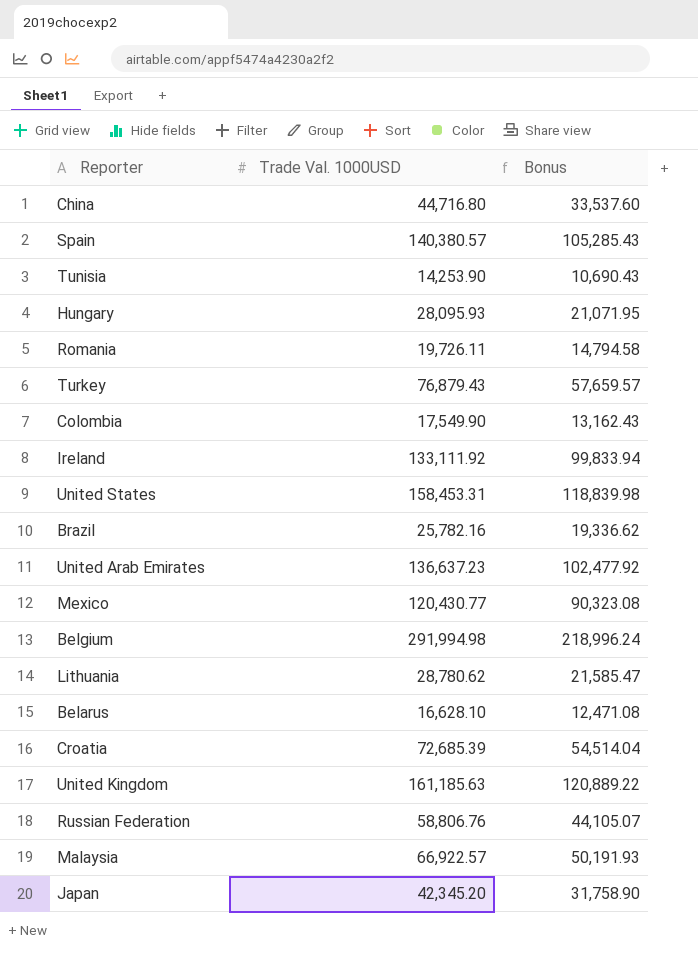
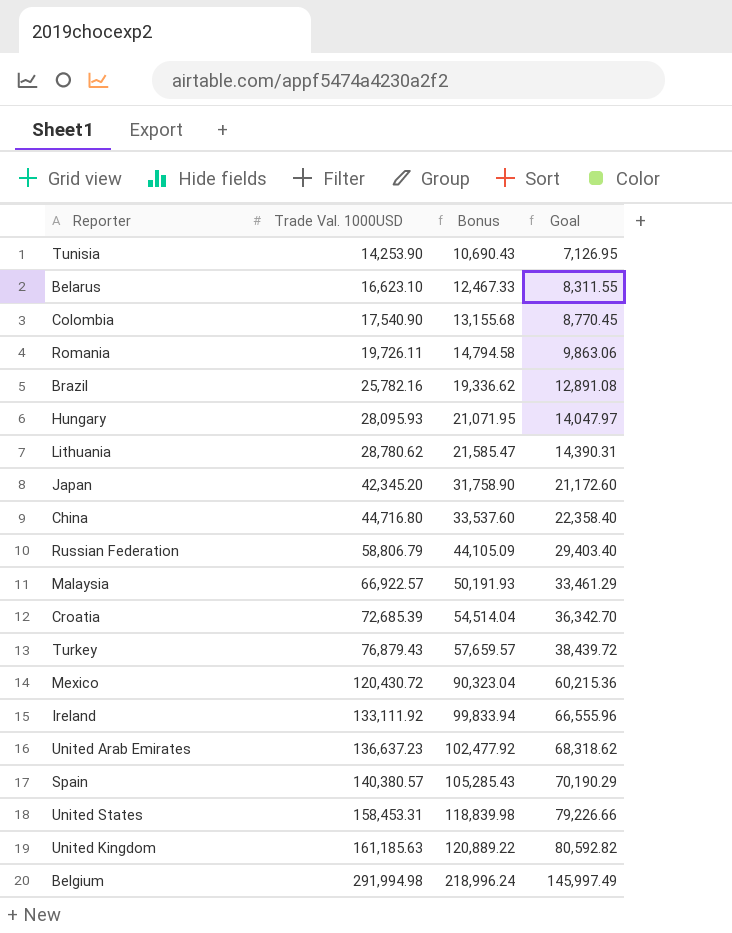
row order: none -> Trade Val. 1000USD ascending
column Goal | formula: none -> [Trade Val. 1000USD] * 0.5
Belarus | Trade Val. 1000USD: 16,628.10 -> 16,623.10
Belarus | Bonus: 12,471.08 -> 12,467.33
Colombia | Trade Val. 1000USD: 17,549.90 -> 17,540.90
Colombia | Bonus: 13,162.43 -> 13,155.68
Russian Federation | Trade Val. 1000USD: 58,806.76 -> 58,806.79
Russian Federation | Bonus: 44,105.07 -> 44,105.09
Mexico | Trade Val. 1000USD: 120,430.77 -> 120,430.72
Mexico | Bonus: 90,323.08 -> 90,323.04

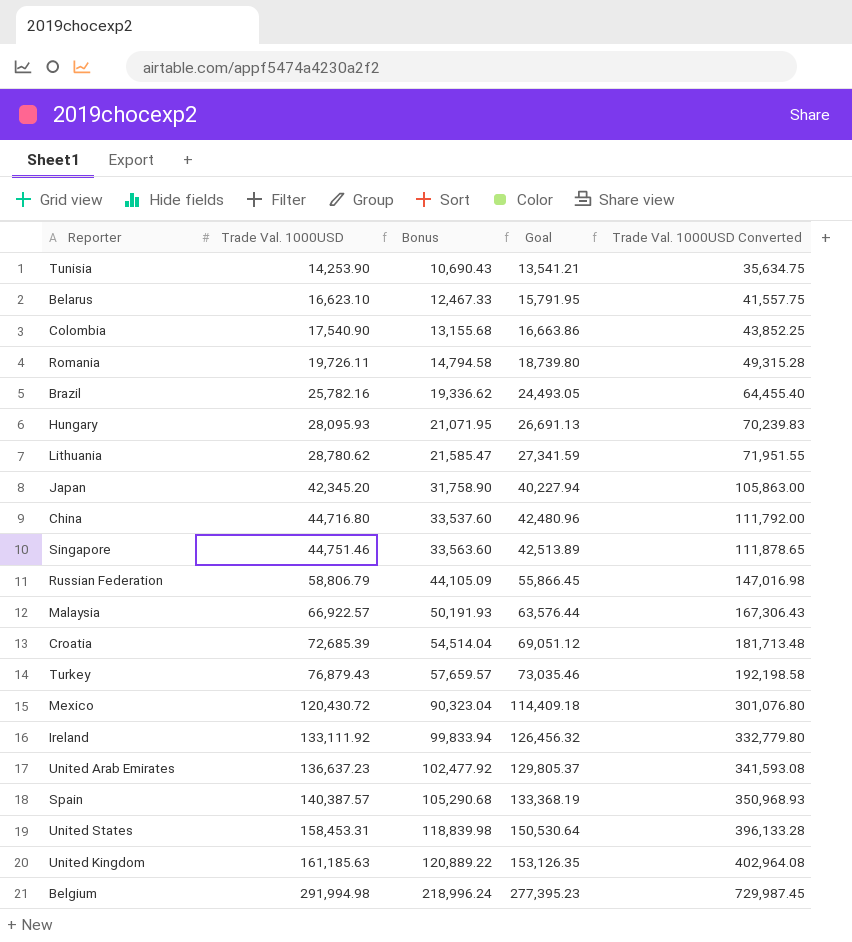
column Goal | formula: [Trade Val. 1000USD] * 0.5 -> [Trade Val. 1000USD] * 0.95
column Trade Val. 1000USD Converted | formula: none -> [Trade Val. 1000USD] * 2.5
row Singapore: none -> 44,751.46 | 33,563.60 | 42,513.89 | 111,878.65
Spain | Trade Val. 1000USD: 140,380.57 -> 140,387.57
Spain | Bonus: 105,285.43 -> 105,290.68

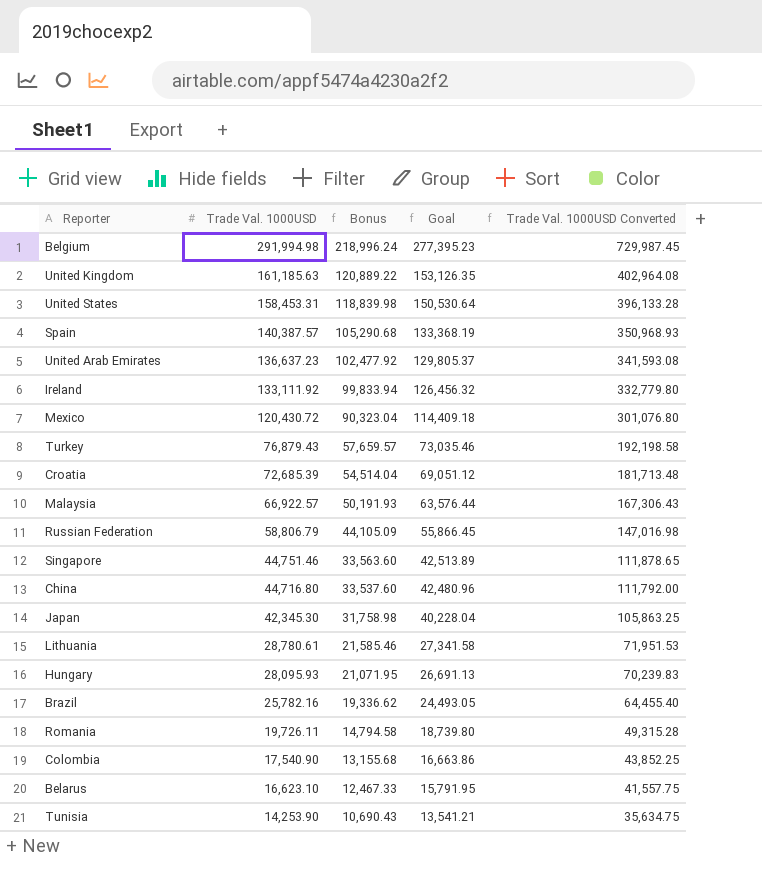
row order: Trade Val. 1000USD ascending -> Trade Val. 1000USD descending
Japan | Trade Val. 1000USD: 42,345.20 -> 42,345.30
Japan | Bonus: 31,758.90 -> 31,758.98
Japan | Goal: 40,227.94 -> 40,228.04
Japan | Trade Val. 1000USD Converted: 105,863.00 -> 105,863.25
Lithuania | Trade Val. 1000USD: 28,780.62 -> 28,780.61
Lithuania | Bonus: 21,585.47 -> 21,585.46
Lithuania | Goal: 27,341.59 -> 27,341.58
Lithuania | Trade Val. 1000USD Converted: 71,951.55 -> 71,951.53

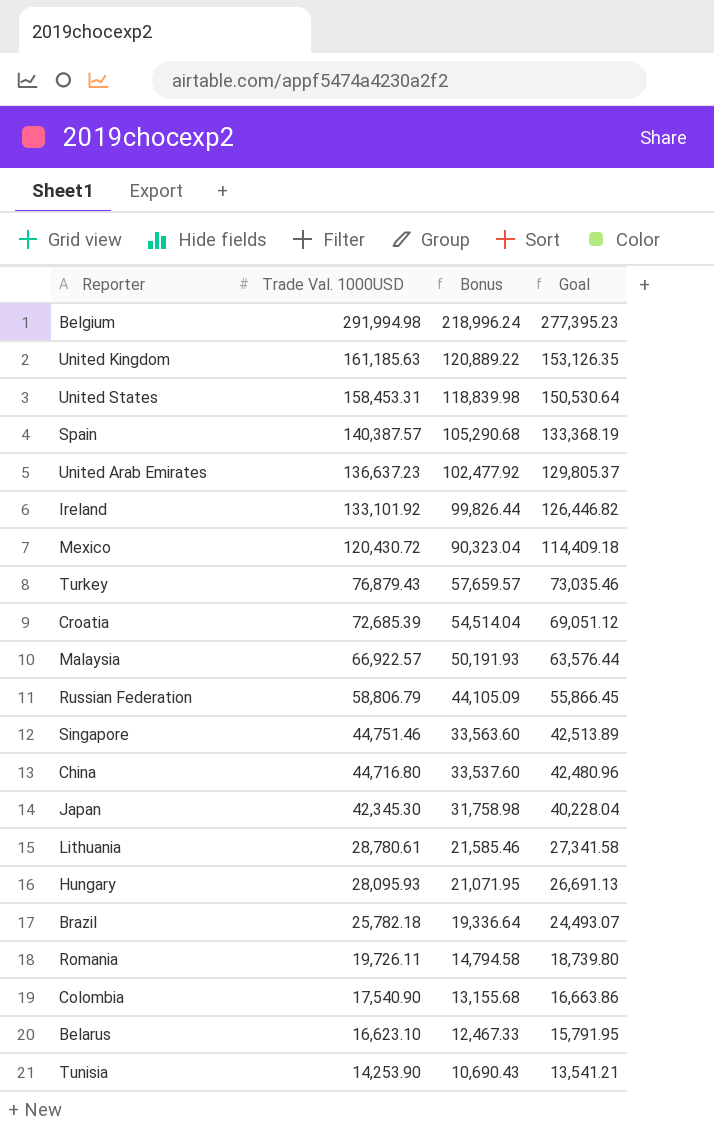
column Trade Val. 1000USD Converted | formula: [Trade Val. 1000USD] * 2.5 -> none
Ireland | Trade Val. 1000USD: 133,111.92 -> 133,101.92
Ireland | Bonus: 99,833.94 -> 99,826.44
Ireland | Goal: 126,456.32 -> 126,446.82
Brazil | Trade Val. 1000USD: 25,782.16 -> 25,782.18
Brazil | Bonus: 19,336.62 -> 19,336.64
Brazil | Goal: 24,493.05 -> 24,493.07

